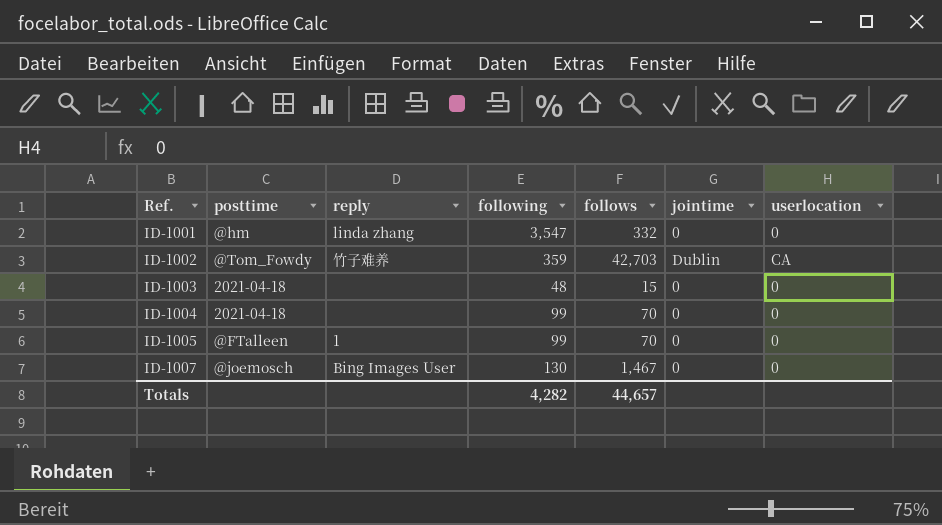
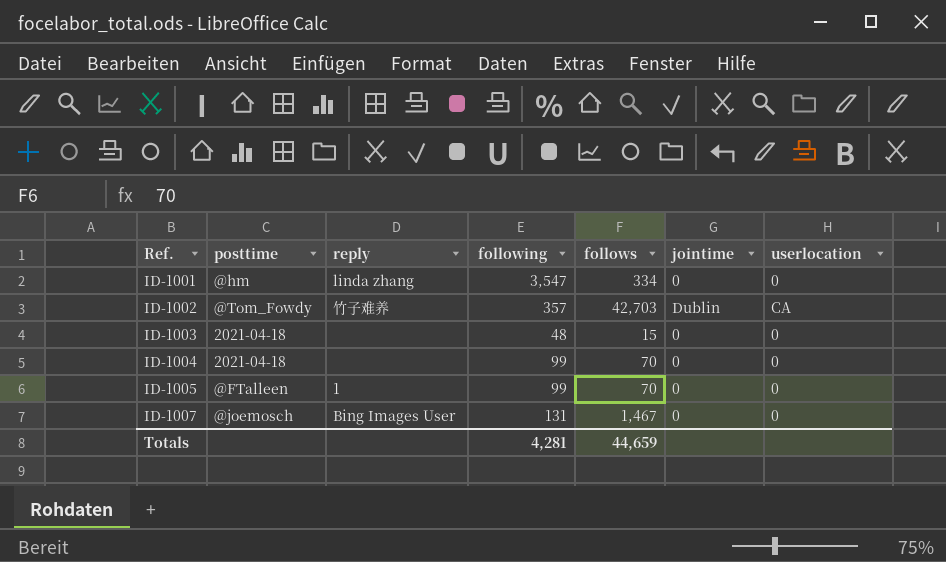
ID-1001 | follows: 332 -> 334
ID-1002 | following: 359 -> 357
ID-1007 | following: 130 -> 131
Totals | following: 4,282 -> 4,281
Totals | follows: 44,657 -> 44,659

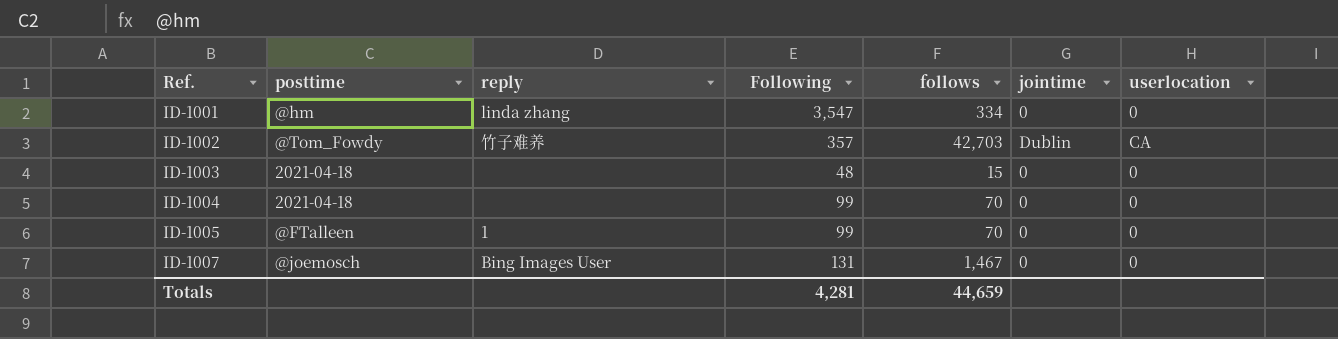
column name: following -> Following

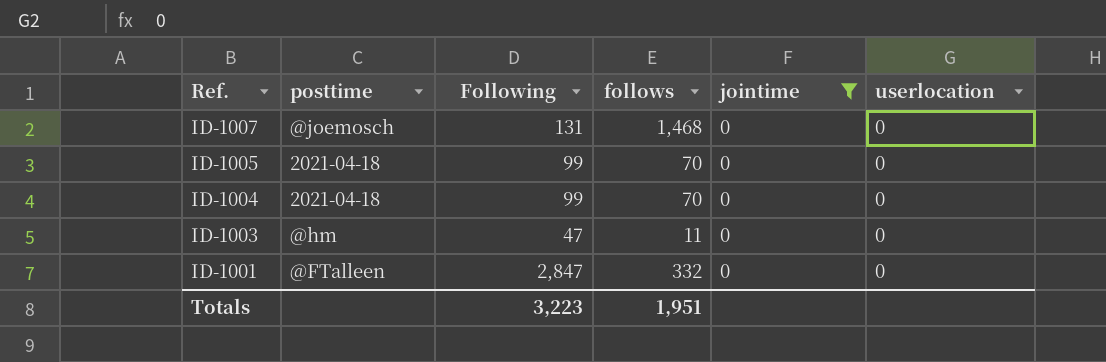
filter: none -> jointime = 0
row order: Ref. ascending -> Ref. descending
column reply | position: 3 -> none
ID-1007 | follows: 1,467 -> 1,468
ID-1005 | posttime: @FTalleen -> 2021-04-18
ID-1003 | posttime: 2021-04-18 -> @hm
ID-1003 | Following: 48 -> 47
ID-1003 | follows: 15 -> 11
ID-1001 | posttime: @hm -> @FTalleen
ID-1001 | Following: 3,547 -> 2,847
ID-1001 | follows: 334 -> 332
Totals | Following: 4,281 -> 3,223
Totals | follows: 44,659 -> 1,951

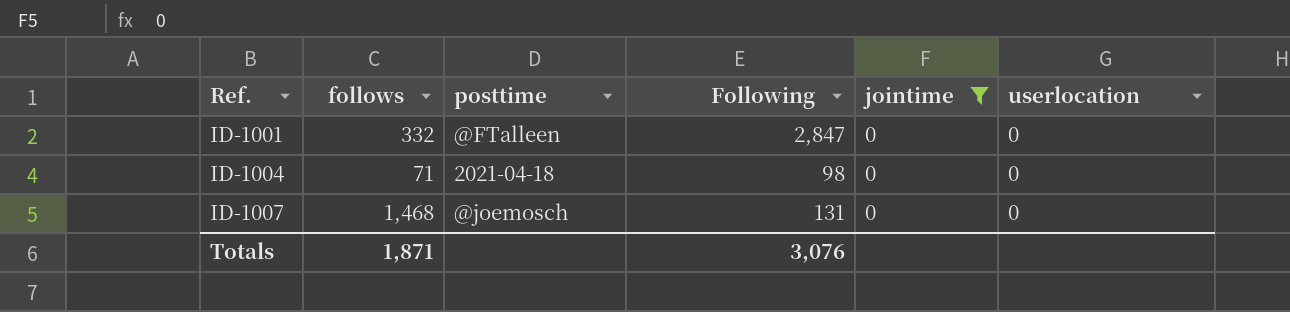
row order: Ref. descending -> Ref. ascending
column follows | position: 4 -> 2
row ID-1005: 2021-04-18 | 99 | 70 | 0 | 0 -> none
row ID-1003: @hm | 47 | 11 | 0 | 0 -> none
ID-1004 | follows: 70 -> 71
ID-1004 | Following: 99 -> 98
Totals | follows: 1,951 -> 1,871
Totals | Following: 3,223 -> 3,076

